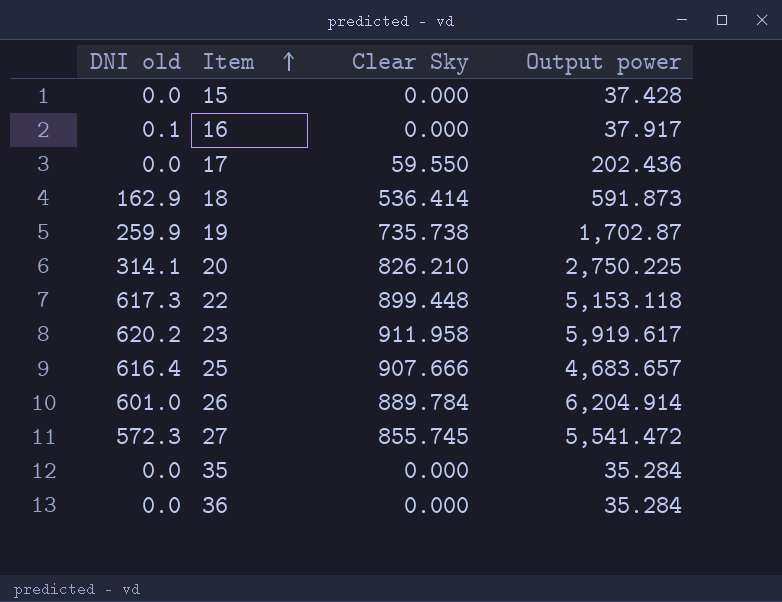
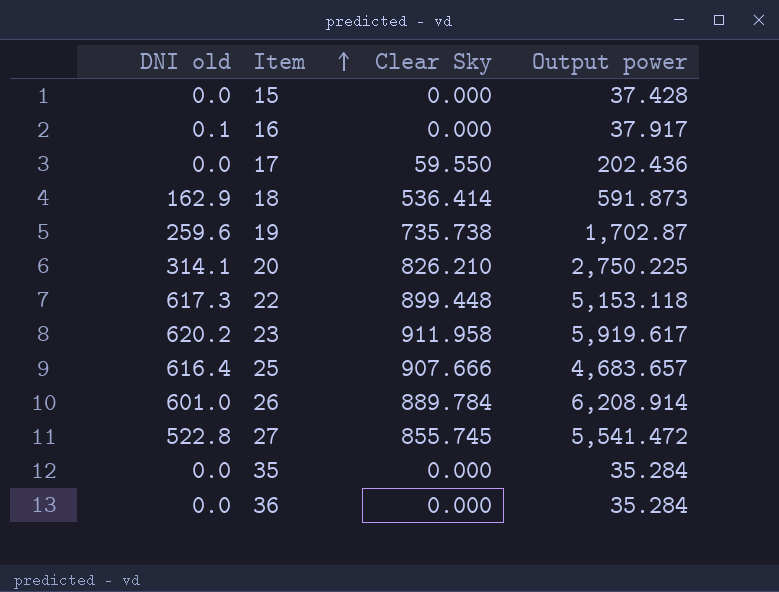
19 | DNI old: 259.9 -> 259.6
26 | Output power: 6,204.914 -> 6,208.914
27 | DNI old: 572.3 -> 522.8

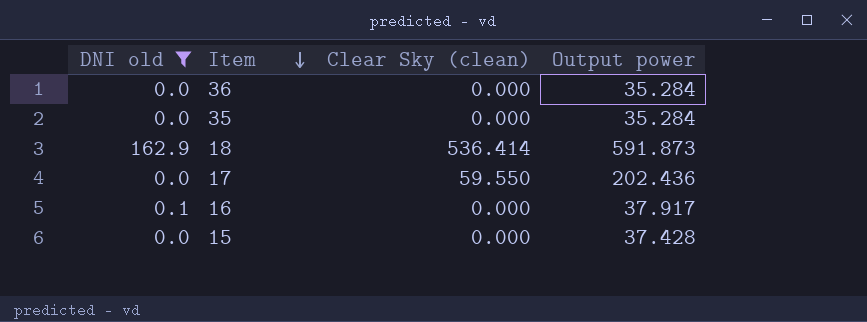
filter: none -> DNI old <= 162.9
row order: Item ascending -> Item descending
column name: Clear Sky -> Clear Sky (clean)

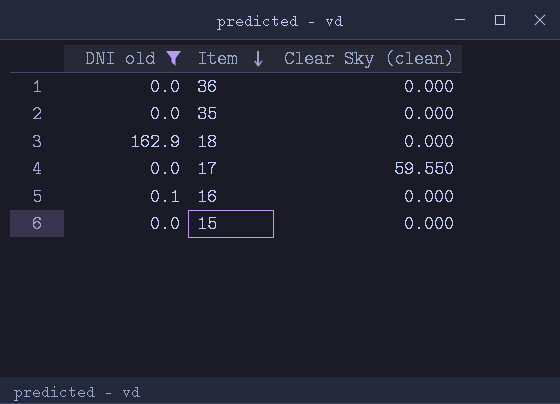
column Output power | position: 4 -> none
18 | Clear Sky (clean): 536.414 -> 0.000

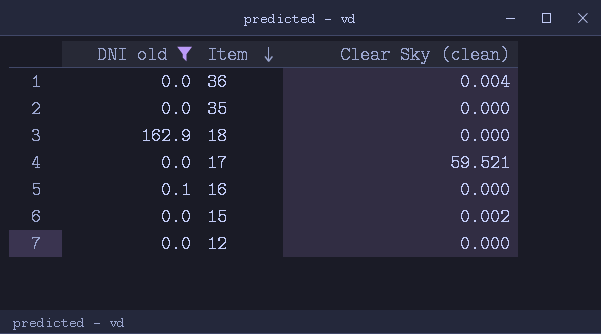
36 | Clear Sky (clean): 0.000 -> 0.004
17 | Clear Sky (clean): 59.550 -> 59.521
15 | Clear Sky (clean): 0.000 -> 0.002
row 12: none -> 0.0 | 0.000

